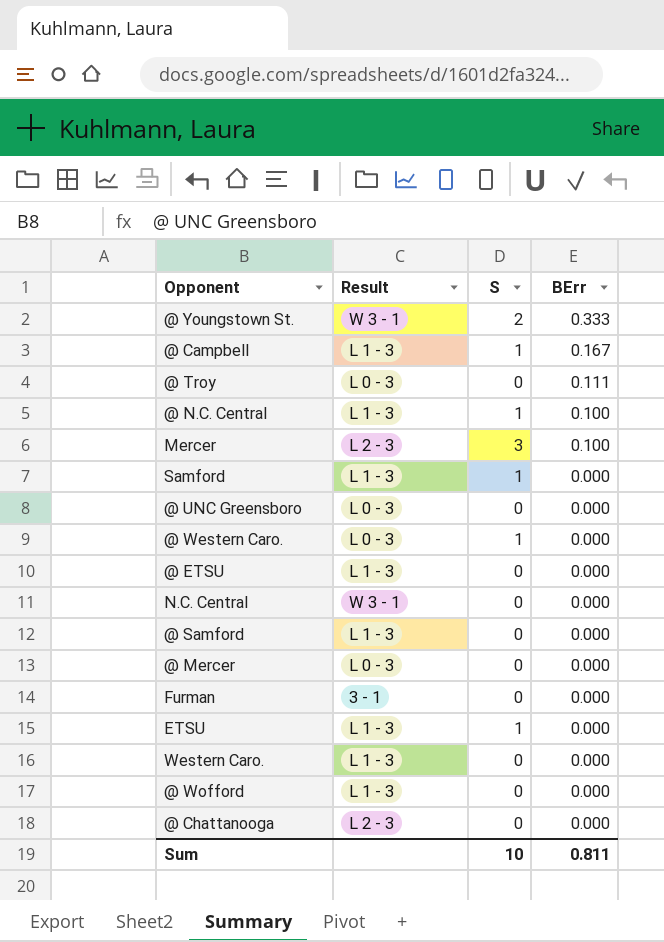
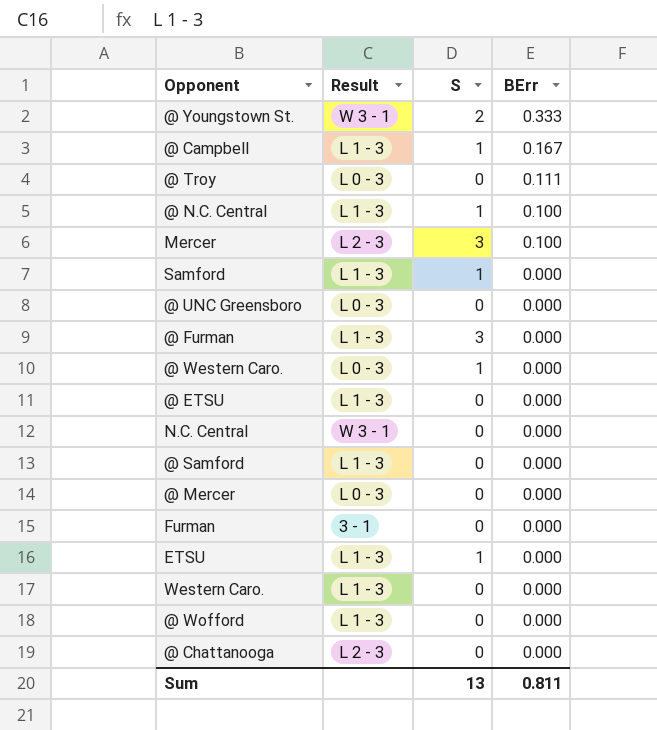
row @ Furman: none -> L 1 - 3 | 3 | 0.000
Sum | S: 10 -> 13

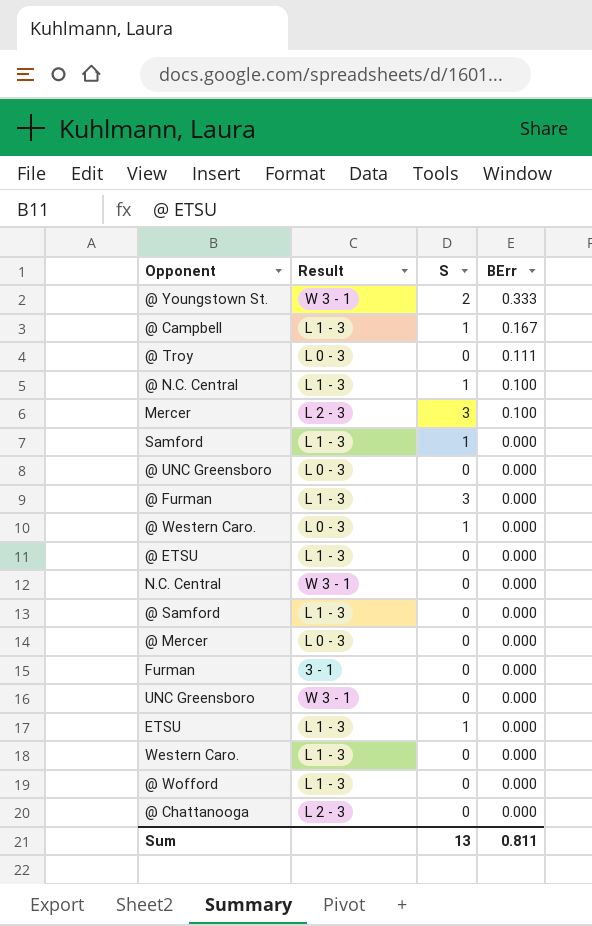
row UNC Greensboro: none -> W 3 - 1 | 0 | 0.000

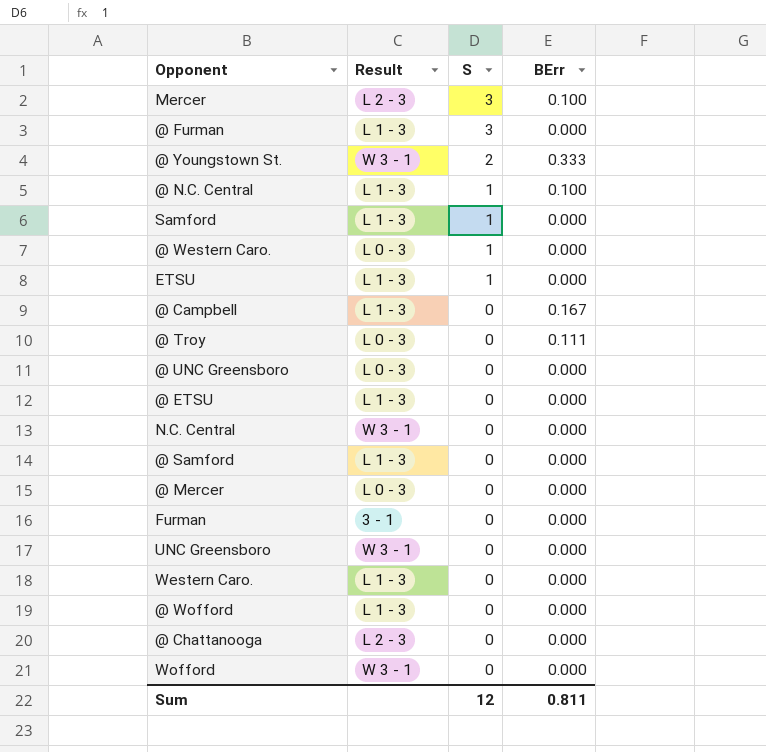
row order: BErr descending -> S descending
@ Campbell | S: 1 -> 0
row Wofford: none -> W 3 - 1 | 0 | 0.000
Sum | S: 13 -> 12

